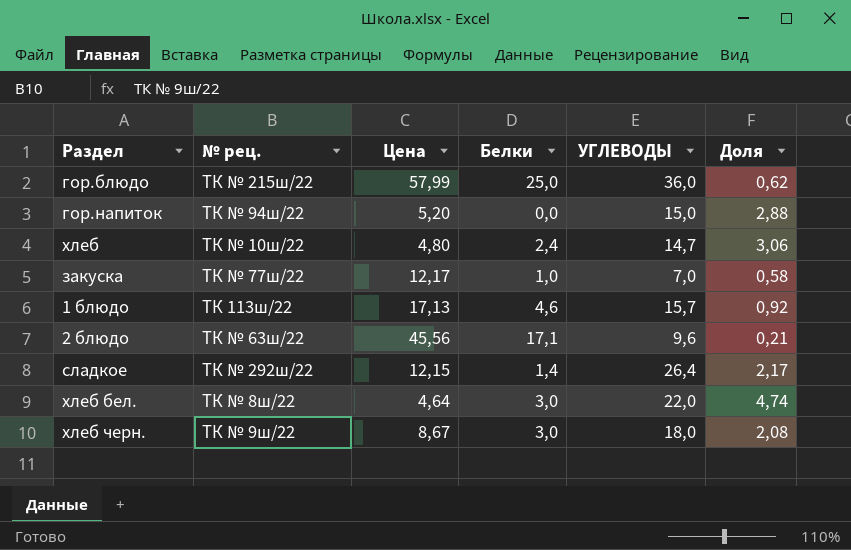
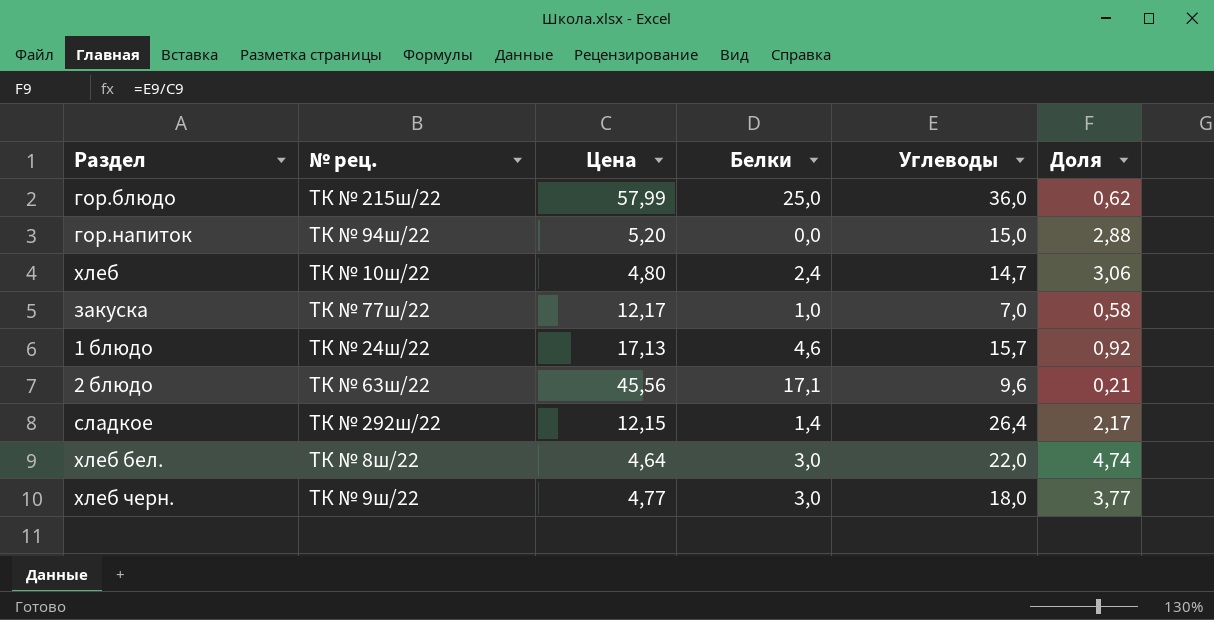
column name: УГЛЕВОДЫ -> Углеводы
1 блюдо | № рец.: ТК 113ш/22 -> ТК № 24ш/22
хлеб черн. | Цена: 8,67 -> 4,77
хлеб черн. | Доля: 2,08 -> 3,77

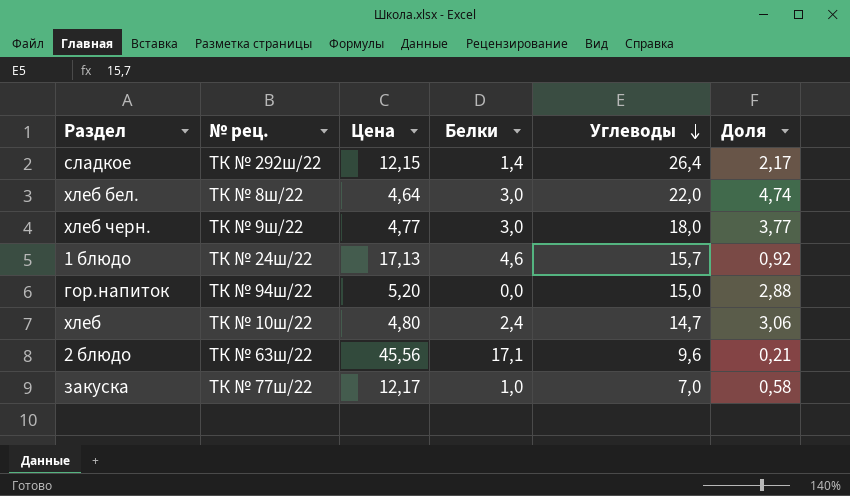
row order: none -> Углеводы descending
row гор.блюдо: ТК № 215ш/22 | 57,99 | 25,0 | 36,0 | 0,62 -> none

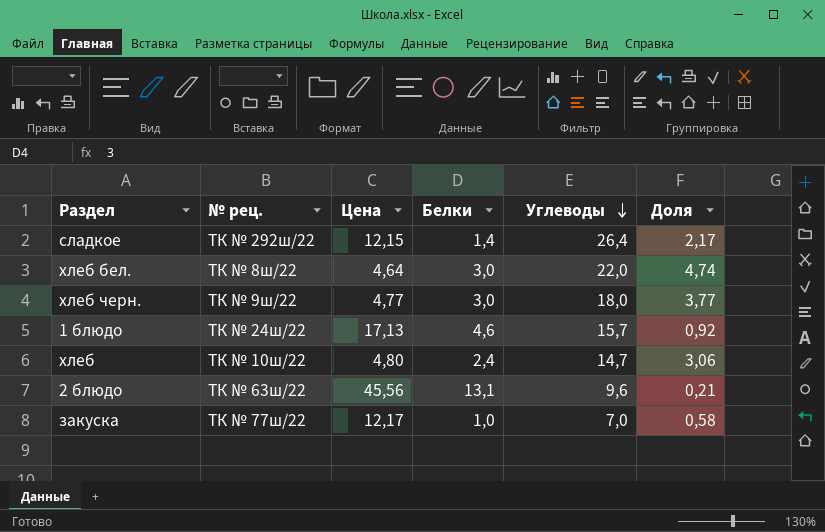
row гор.напиток: ТК № 94ш/22 | 5,20 | 0,0 | 15,0 | 2,88 -> none
2 блюдо | Белки: 17,1 -> 13,1

